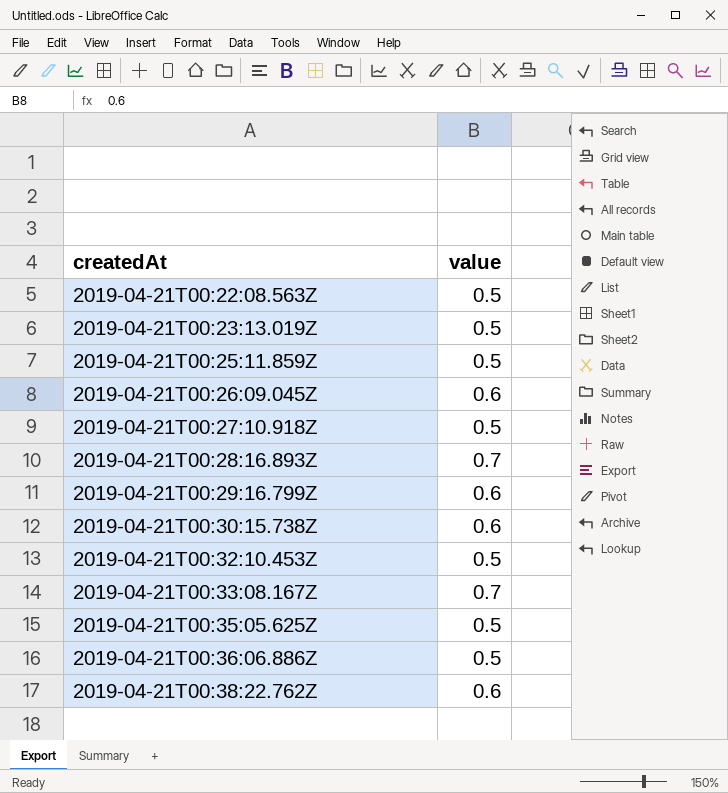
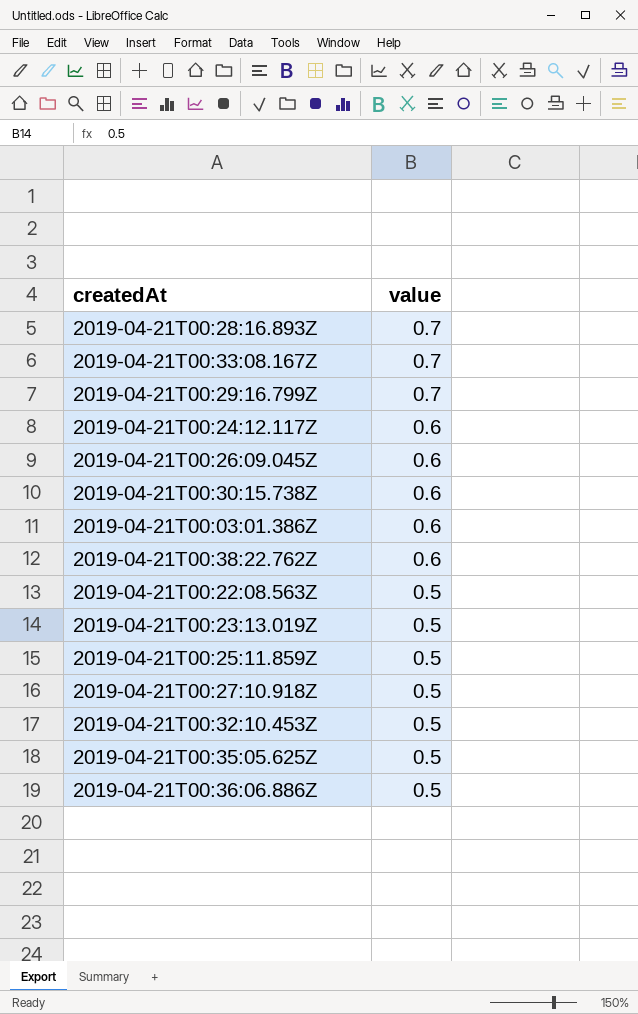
row order: createdAt ascending -> value descending
2019-04-21T00:29:16.799Z | value: 0.6 -> 0.7
row 2019-04-21T00:24:12.117Z: none -> 0.6
row 2019-04-21T00:03:01.386Z: none -> 0.6

